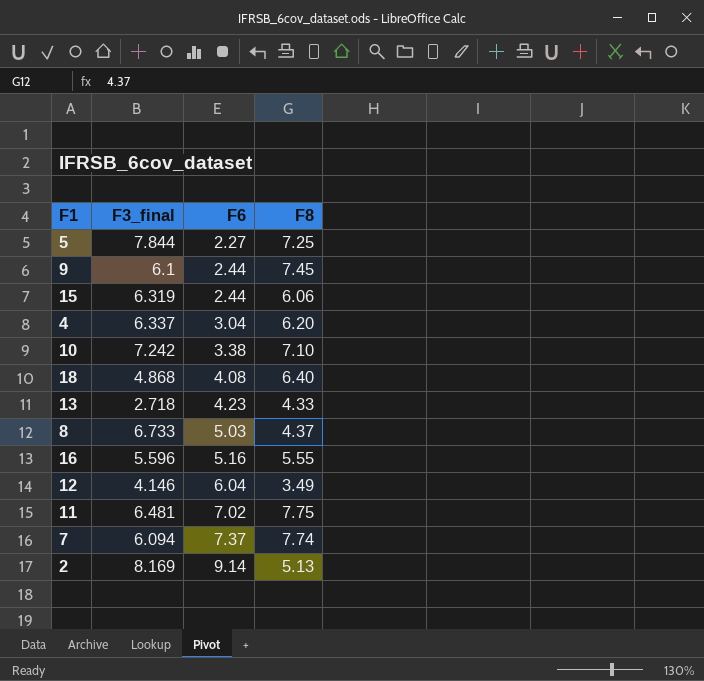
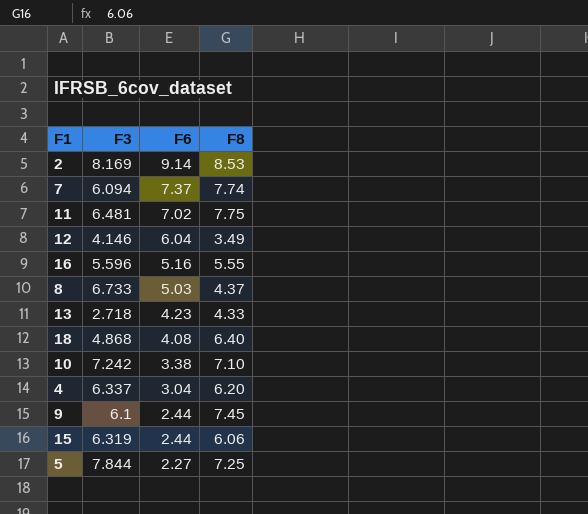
row order: F6 ascending -> F6 descending
column name: F3_final -> F3
2 | F8: 5.13 -> 8.53

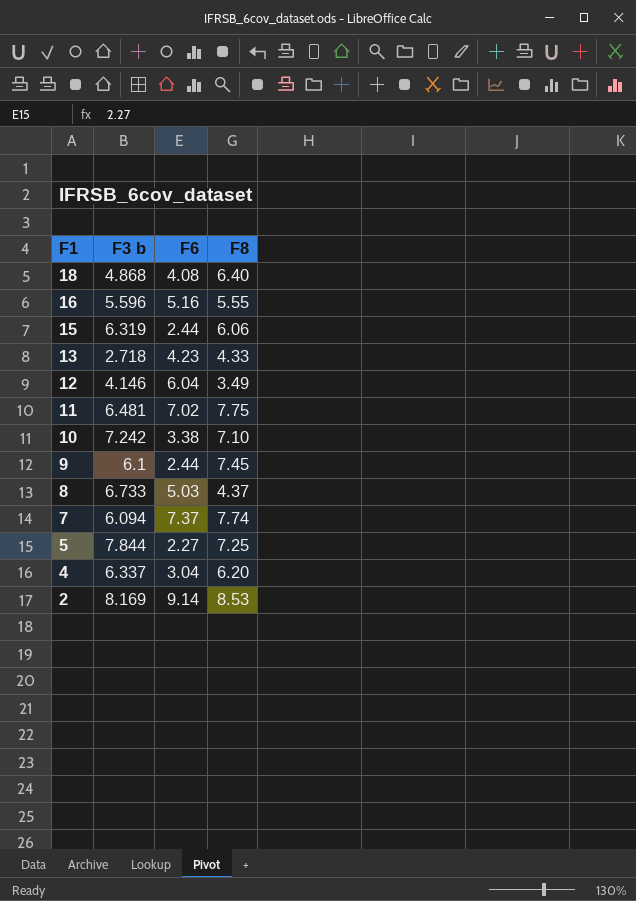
row order: F6 descending -> F1 descending
column name: F3 -> F3 b

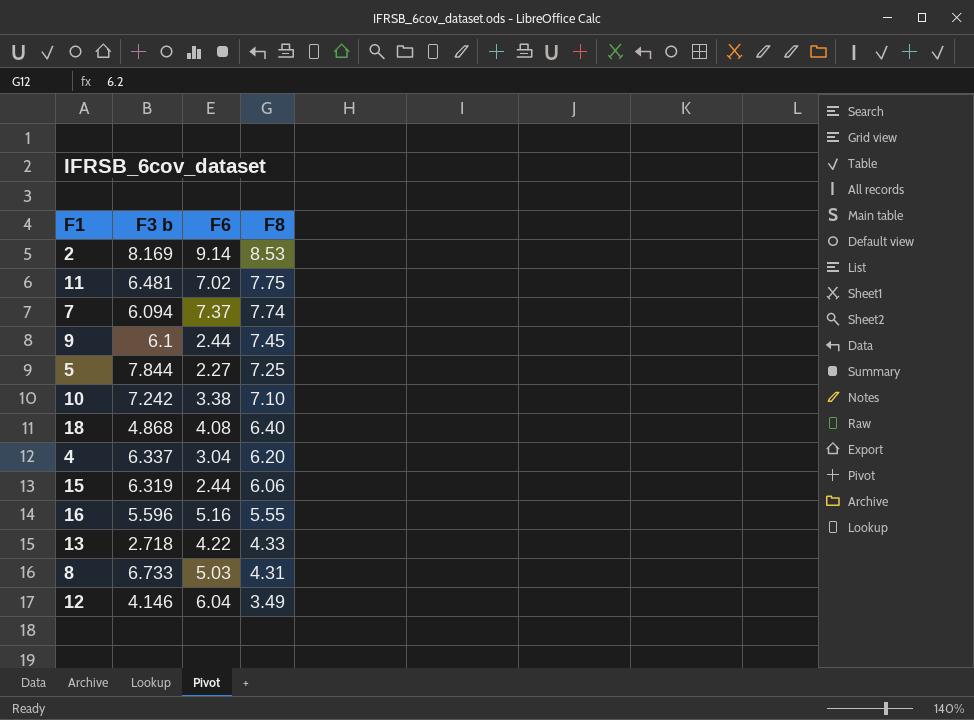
row order: F1 descending -> F8 descending
13 | F6: 4.23 -> 4.22
8 | F8: 4.37 -> 4.31

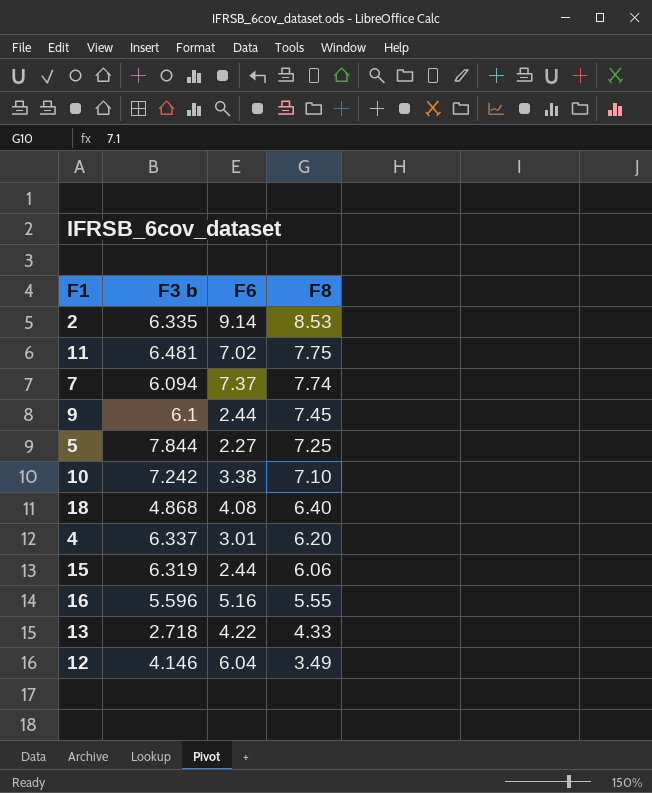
row 8: 6.733 | 5.03 | 4.31 -> none
2 | F3 b: 8.169 -> 6.335
4 | F6: 3.04 -> 3.01

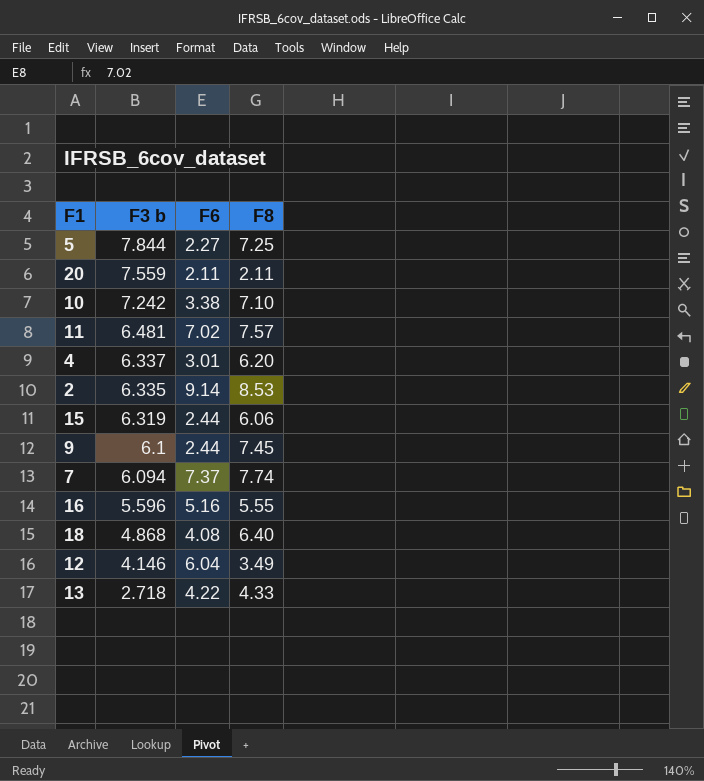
row order: F8 descending -> F3 b descending
row 20: none -> 7.559 | 2.11 | 2.11
11 | F8: 7.75 -> 7.57

